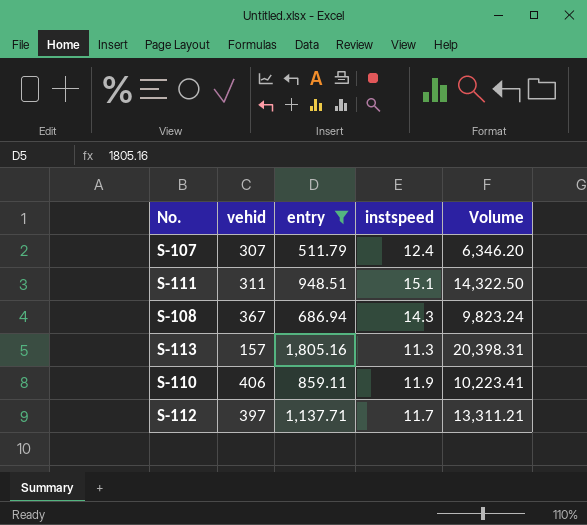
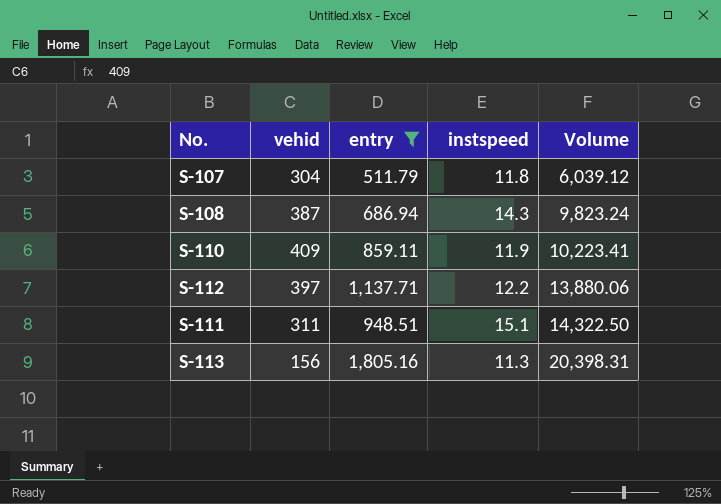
row order: none -> Volume ascending
S-107 | vehid: 307 -> 304
S-107 | instspeed: 12.4 -> 11.8
S-107 | Volume: 6,346.20 -> 6,039.12
S-108 | vehid: 367 -> 387
S-110 | vehid: 406 -> 409
S-112 | instspeed: 11.7 -> 12.2
S-112 | Volume: 13,311.21 -> 13,880.06
S-113 | vehid: 157 -> 156

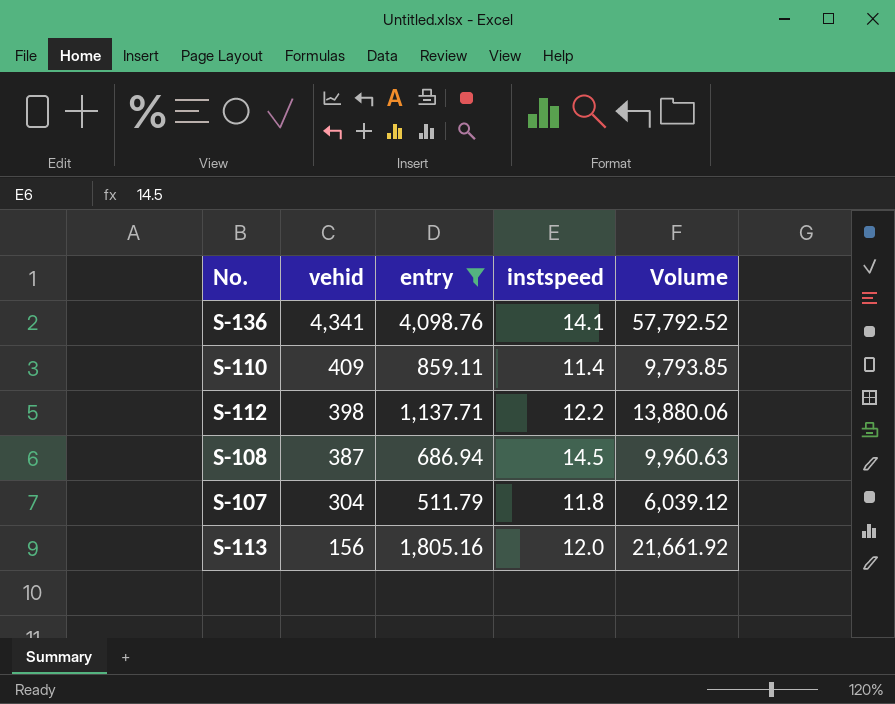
row order: Volume ascending -> vehid descending
row S-111: 311 | 948.51 | 15.1 | 14,322.50 -> none
row S-136: none -> 4,341 | 4,098.76 | 14.1 | 57,792.52
S-110 | instspeed: 11.9 -> 11.4
S-110 | Volume: 10,223.41 -> 9,793.85
S-112 | vehid: 397 -> 398
S-108 | instspeed: 14.3 -> 14.5
S-108 | Volume: 9,823.24 -> 9,960.63
S-113 | instspeed: 11.3 -> 12.0
S-113 | Volume: 20,398.31 -> 21,661.92

